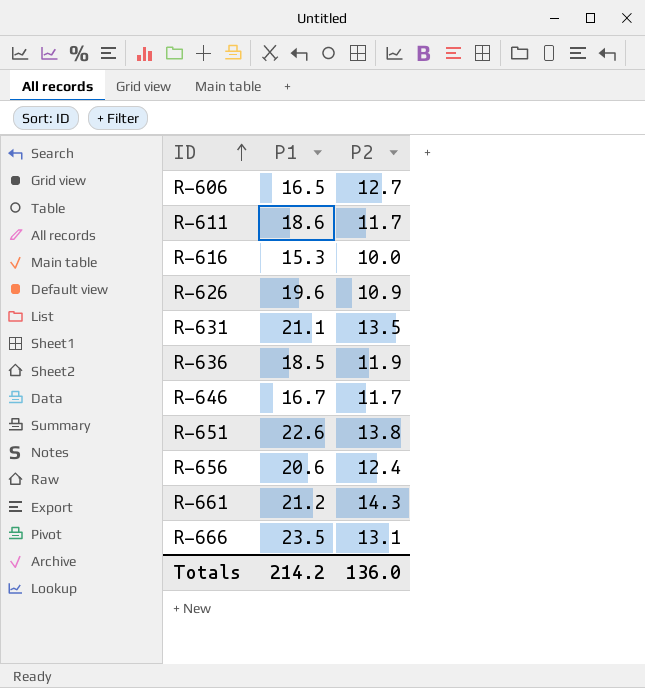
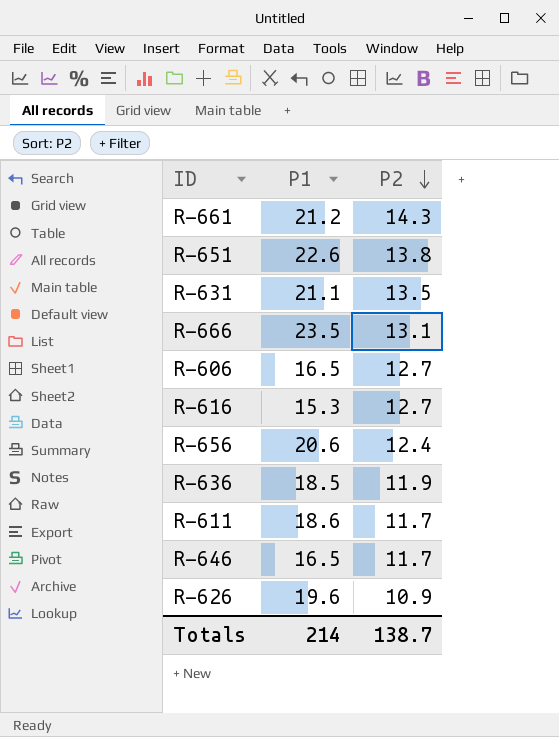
row order: ID ascending -> P2 descending
R-616 | P2: 10.0 -> 12.7
R-646 | P1: 16.7 -> 16.5
Totals | P1: 214.2 -> 214
Totals | P2: 136.0 -> 138.7

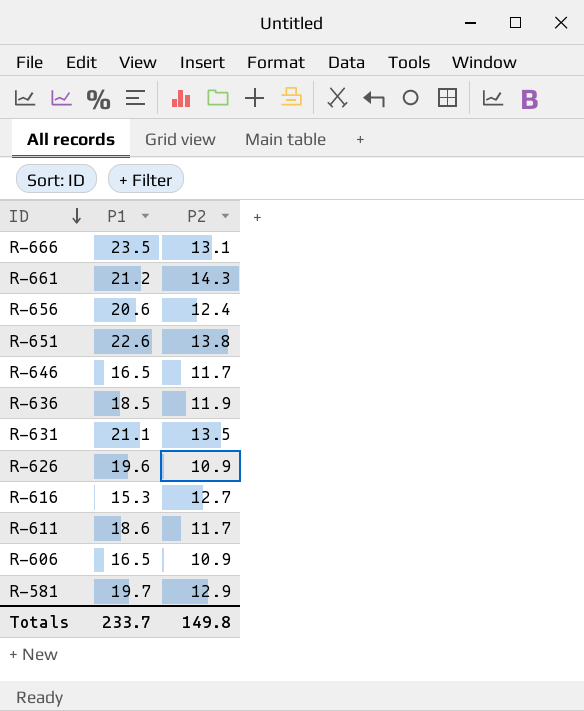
row order: P2 descending -> ID descending
R-606 | P2: 12.7 -> 10.9
row R-581: none -> 19.7 | 12.9
Totals | P1: 214 -> 233.7
Totals | P2: 138.7 -> 149.8

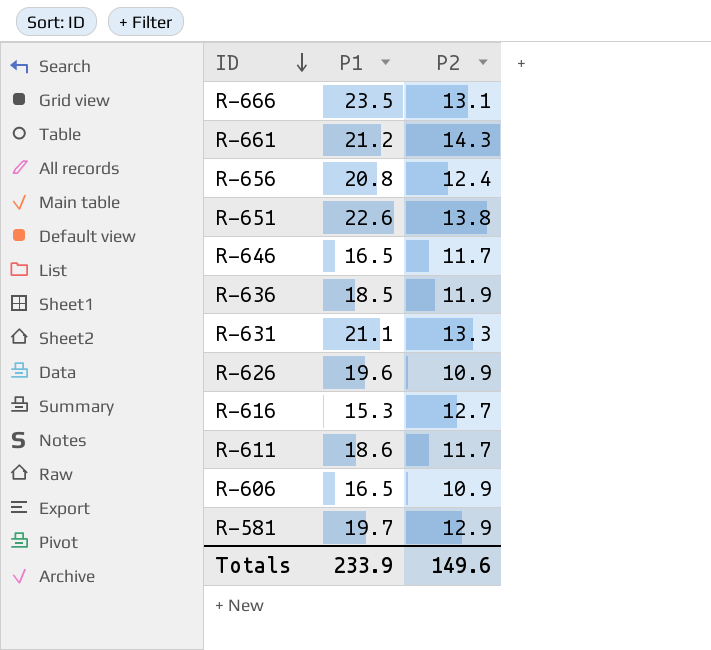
R-656 | P1: 20.6 -> 20.8
R-631 | P2: 13.5 -> 13.3
Totals | P1: 233.7 -> 233.9
Totals | P2: 149.8 -> 149.6

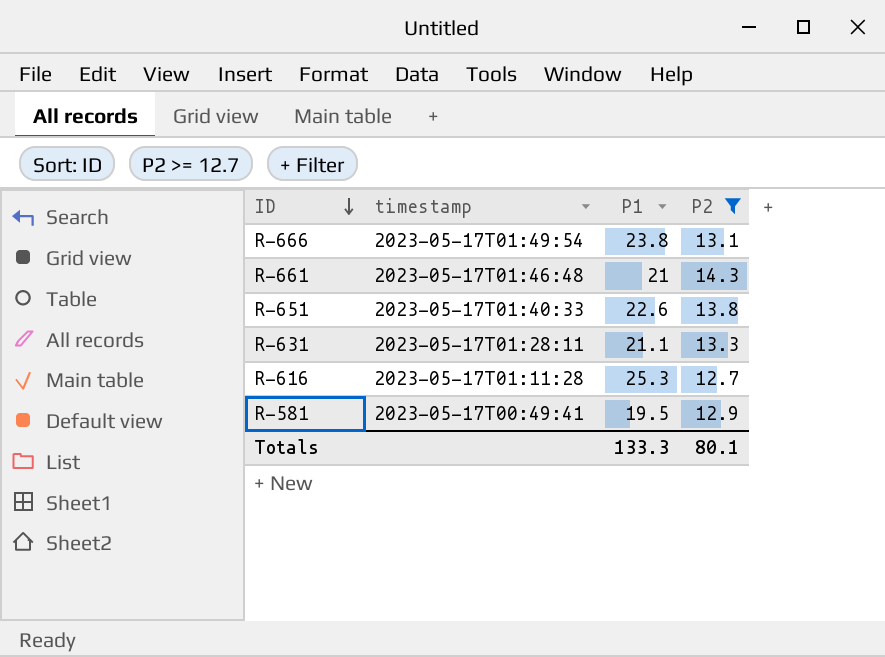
filter: none -> P2 >= 12.7
column timestamp | position: none -> 2
R-666 | P1: 23.5 -> 23.8
R-661 | P1: 21.2 -> 21
R-616 | P1: 15.3 -> 25.3
R-581 | P1: 19.7 -> 19.5
Totals | P1: 233.9 -> 133.3
Totals | P2: 149.6 -> 80.1

